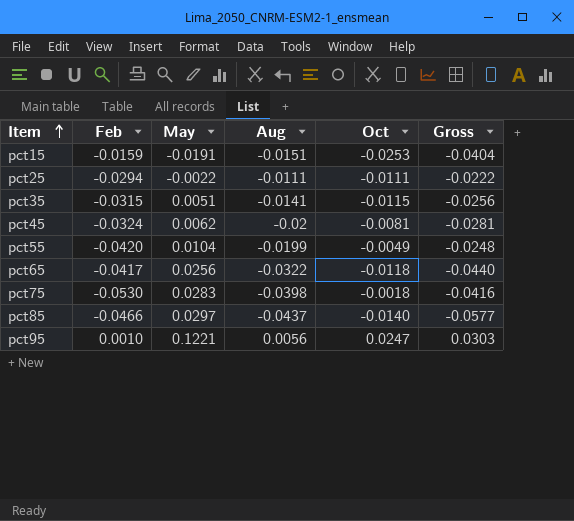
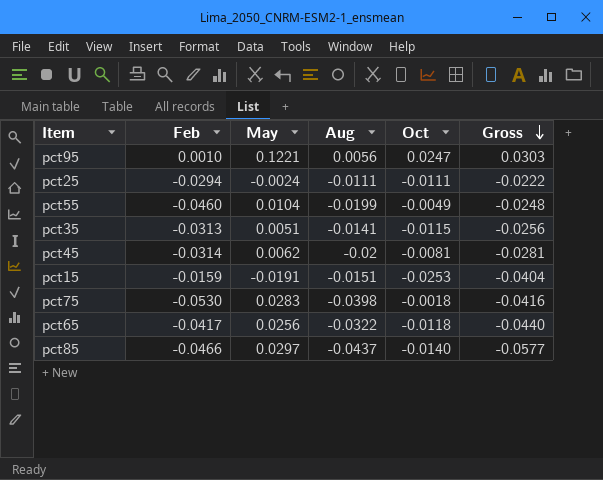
row order: Item ascending -> Gross descending
pct25 | May: -0.0022 -> -0.0024
pct55 | Feb: -0.0420 -> -0.0460
pct35 | Feb: -0.0315 -> -0.0313
pct45 | Feb: -0.0324 -> -0.0314

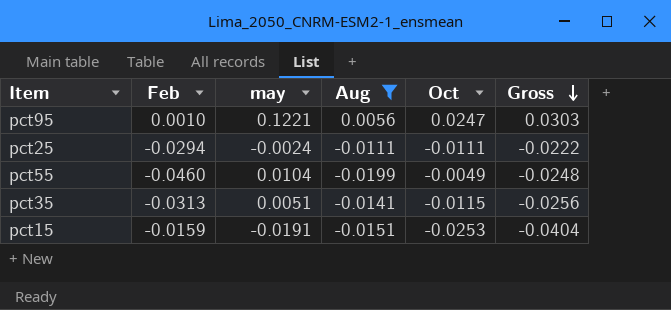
filter: none -> Aug >= -0.0199
column name: May -> may

